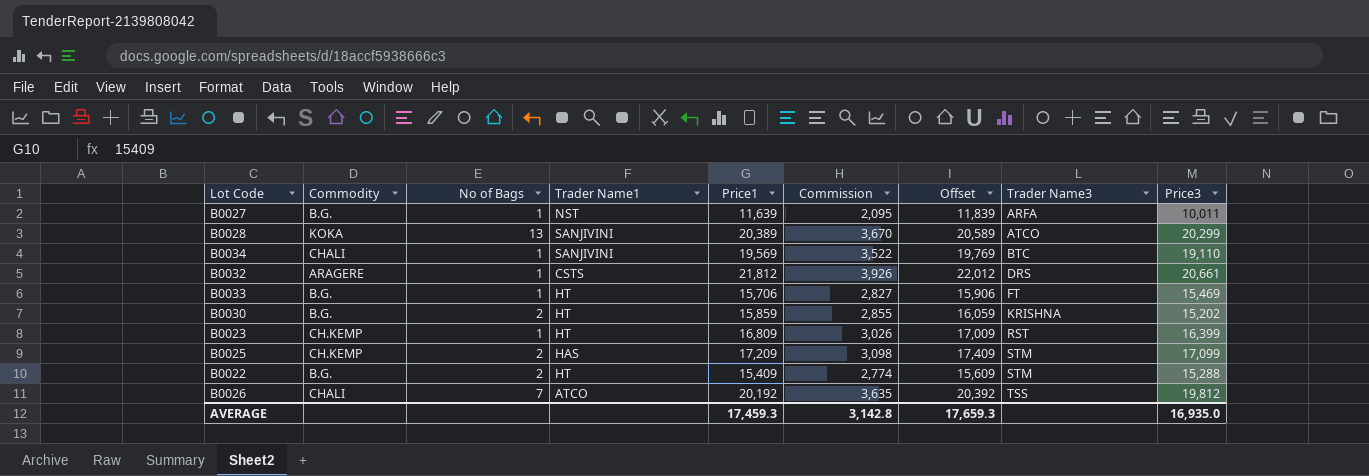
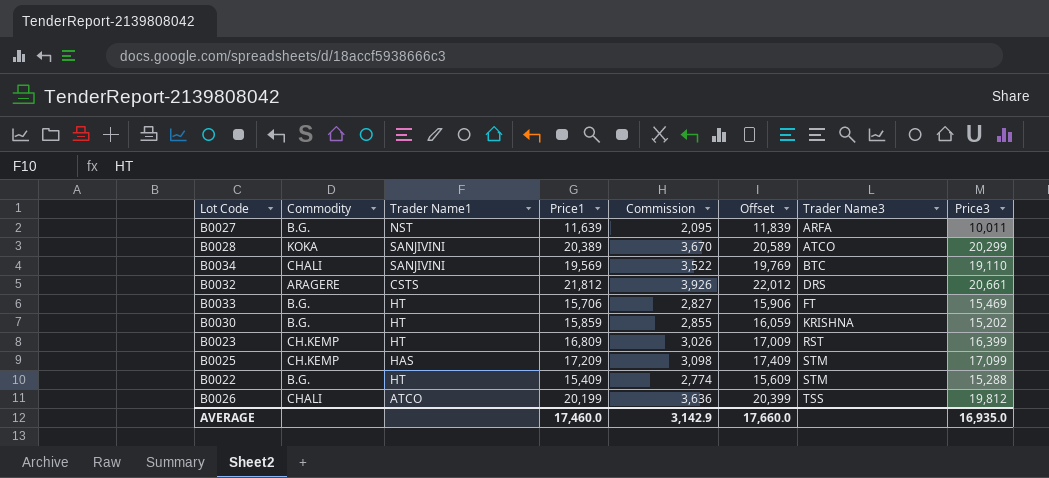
column No of Bags | position: 3 -> none
B0026 | Price1: 20,192 -> 20,199
B0026 | Commission: 3,635 -> 3,636
B0026 | Offset: 20,392 -> 20,399
AVERAGE | Price1: 17,459.3 -> 17,460.0
AVERAGE | Commission: 3,142.8 -> 3,142.9
AVERAGE | Offset: 17,659.3 -> 17,660.0

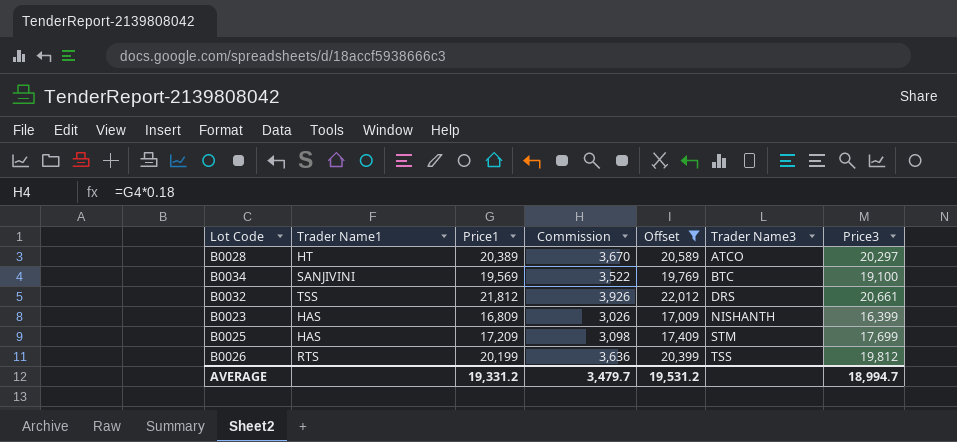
filter: none -> Offset >= 17,009
column Commodity | position: 2 -> none
B0028 | Trader Name1: SANJIVINI -> HT
B0028 | Price3: 20,299 -> 20,297
B0034 | Price3: 19,110 -> 19,100
B0032 | Trader Name1: CSTS -> TSS
B0023 | Trader Name1: HT -> HAS
B0023 | Trader Name3: RST -> NISHANTH
B0025 | Price3: 17,099 -> 17,699
B0026 | Trader Name1: ATCO -> RTS
AVERAGE | Price1: 17,460.0 -> 19,331.2
AVERAGE | Commission: 3,142.9 -> 3,479.7
AVERAGE | Offset: 17,660.0 -> 19,531.2
AVERAGE | Price3: 16,935.0 -> 18,994.7

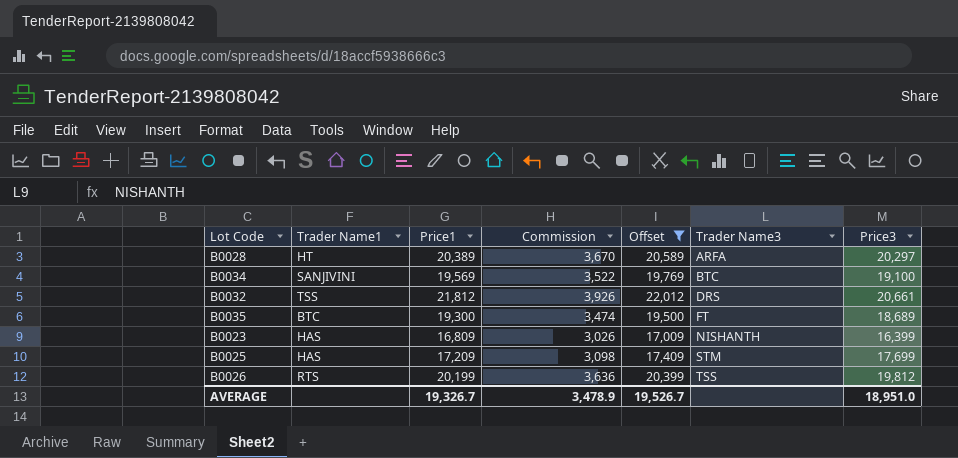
B0028 | Trader Name3: ATCO -> ARFA
row B0035: none -> BTC | 19,300 | 3,474 | 19,500 | FT | 18,689
AVERAGE | Price1: 19,331.2 -> 19,326.7
AVERAGE | Commission: 3,479.7 -> 3,478.9
AVERAGE | Offset: 19,531.2 -> 19,526.7
AVERAGE | Price3: 18,994.7 -> 18,951.0

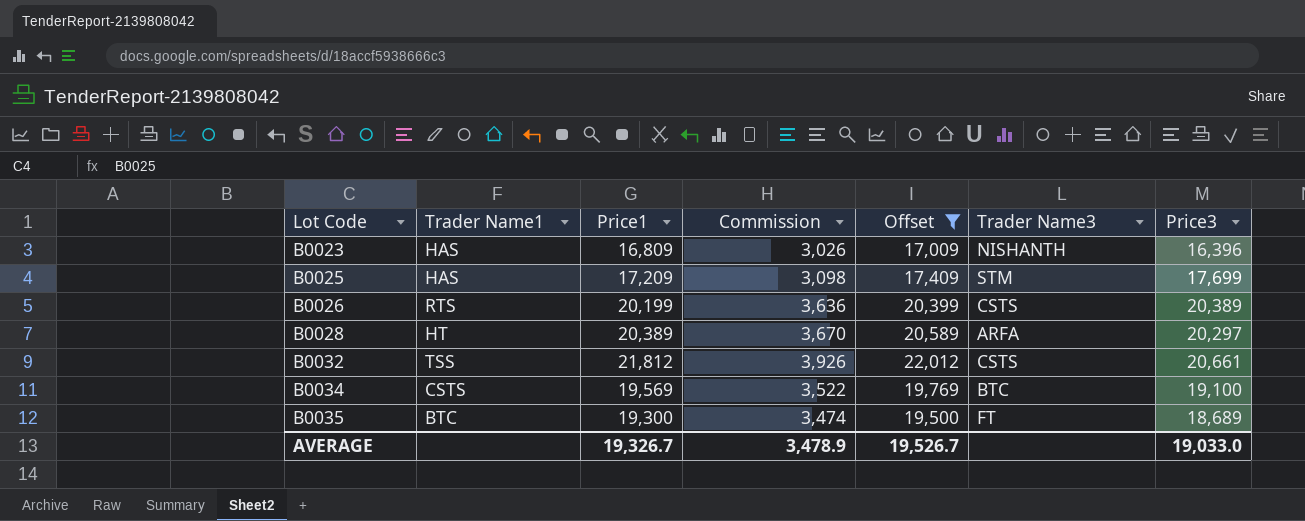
row order: Trader Name3 ascending -> Lot Code ascending
B0023 | Price3: 16,399 -> 16,396
B0026 | Trader Name3: TSS -> CSTS
B0026 | Price3: 19,812 -> 20,389
B0032 | Trader Name3: DRS -> CSTS
B0034 | Trader Name1: SANJIVINI -> CSTS
AVERAGE | Price3: 18,951.0 -> 19,033.0

